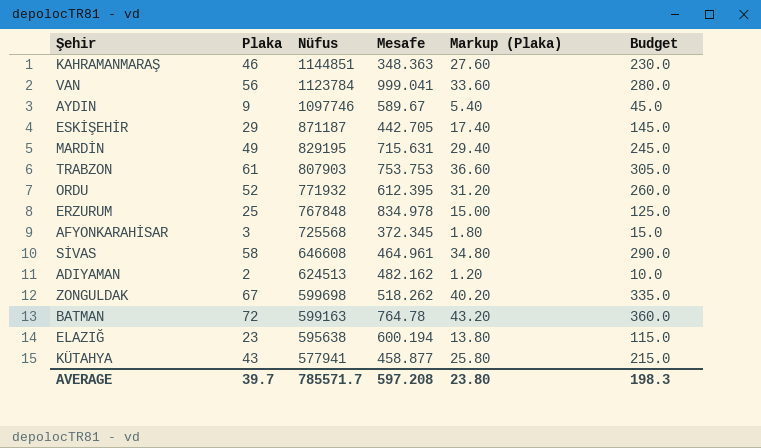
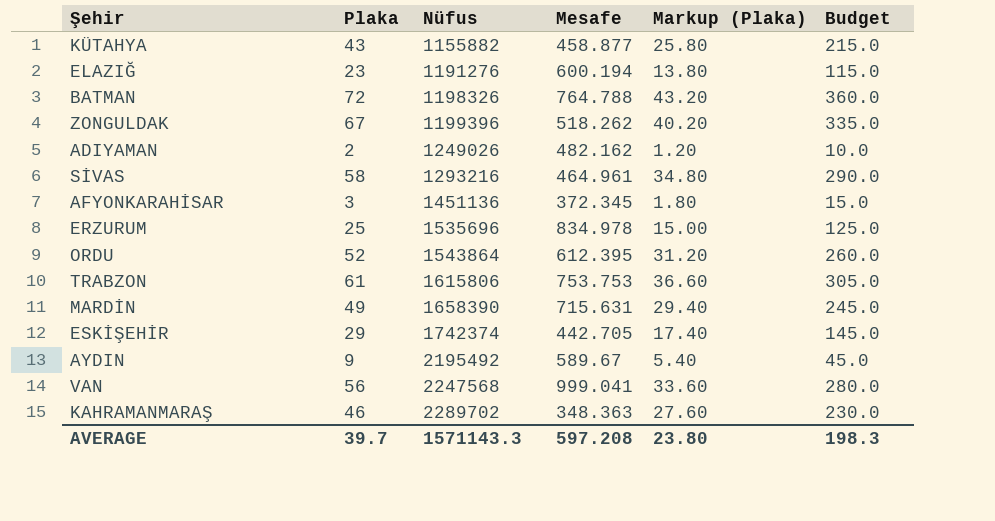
row order: Nüfus descending -> Nüfus ascending
KÜTAHYA | Nüfus: 577941 -> 1155882
ELAZIĞ | Nüfus: 595638 -> 1191276
BATMAN | Nüfus: 599163 -> 1198326
BATMAN | Mesafe: 764.78 -> 764.788
ZONGULDAK | Nüfus: 599698 -> 1199396
ADIYAMAN | Nüfus: 624513 -> 1249026
SİVAS | Nüfus: 646608 -> 1293216
AFYONKARAHİSAR | Nüfus: 725568 -> 1451136
ERZURUM | Nüfus: 767848 -> 1535696
ORDU | Nüfus: 771932 -> 1543864
TRABZON | Nüfus: 807903 -> 1615806
MARDİN | Nüfus: 829195 -> 1658390
ESKİŞEHİR | Nüfus: 871187 -> 1742374
AYDIN | Nüfus: 1097746 -> 2195492
VAN | Nüfus: 1123784 -> 2247568
KAHRAMANMARAŞ | Nüfus: 1144851 -> 2289702
AVERAGE | Nüfus: 785571.7 -> 1571143.3

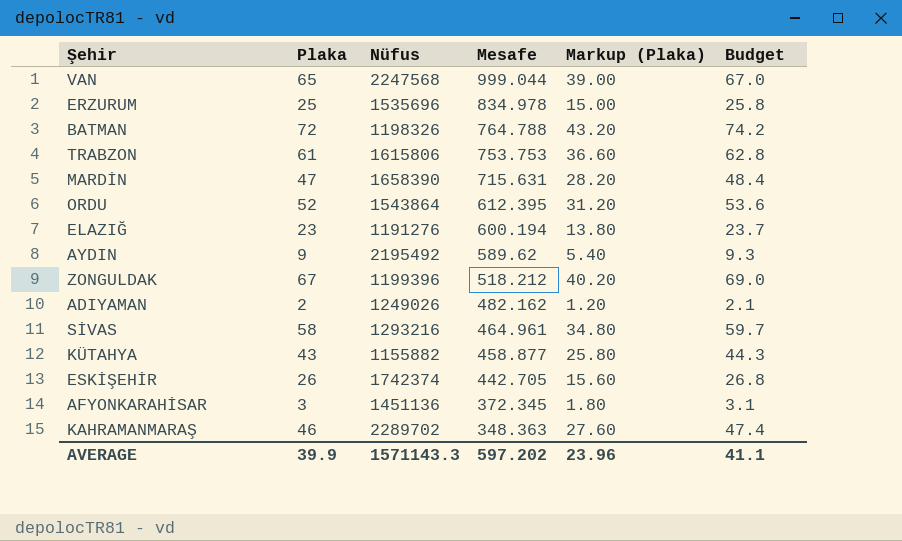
row order: Nüfus ascending -> Mesafe descending
column Budget | formula: [Plaka] * 5 -> [Plaka] * 1.03
VAN | Plaka: 56 -> 65
VAN | Mesafe: 999.041 -> 999.044
VAN | Markup (Plaka): 33.60 -> 39.00
MARDİN | Plaka: 49 -> 47
MARDİN | Markup (Plaka): 29.40 -> 28.20
AYDIN | Mesafe: 589.67 -> 589.62
ZONGULDAK | Mesafe: 518.262 -> 518.212
ESKİŞEHİR | Plaka: 29 -> 26
ESKİŞEHİR | Markup (Plaka): 17.40 -> 15.60
AVERAGE | Plaka: 39.7 -> 39.9
AVERAGE | Mesafe: 597.208 -> 597.202
AVERAGE | Markup (Plaka): 23.80 -> 23.96
AVERAGE | Budget: 198.3 -> 41.1

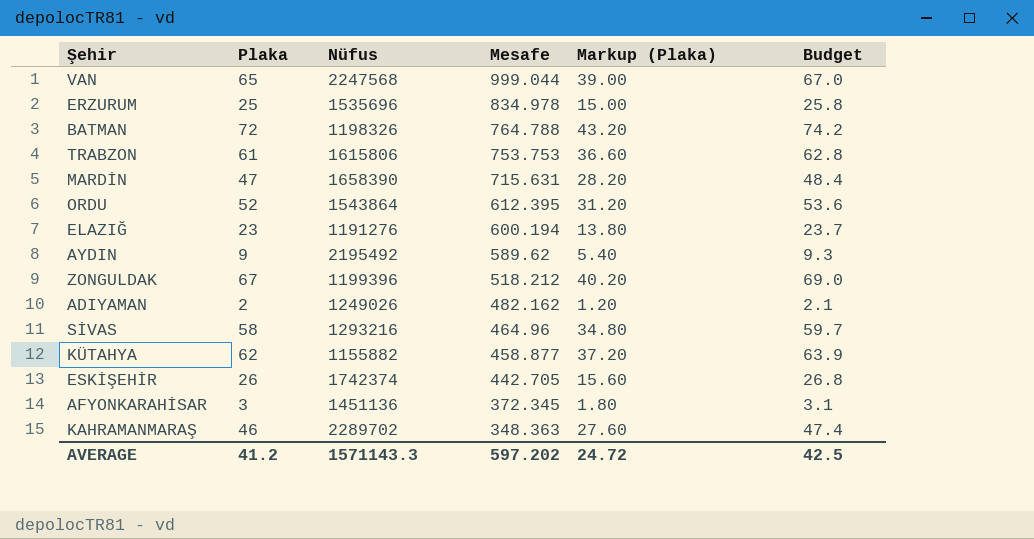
SİVAS | Mesafe: 464.961 -> 464.96
KÜTAHYA | Plaka: 43 -> 62
KÜTAHYA | Markup (Plaka): 25.80 -> 37.20
KÜTAHYA | Budget: 44.3 -> 63.9
AVERAGE | Plaka: 39.9 -> 41.2
AVERAGE | Markup (Plaka): 23.96 -> 24.72
AVERAGE | Budget: 41.1 -> 42.5

